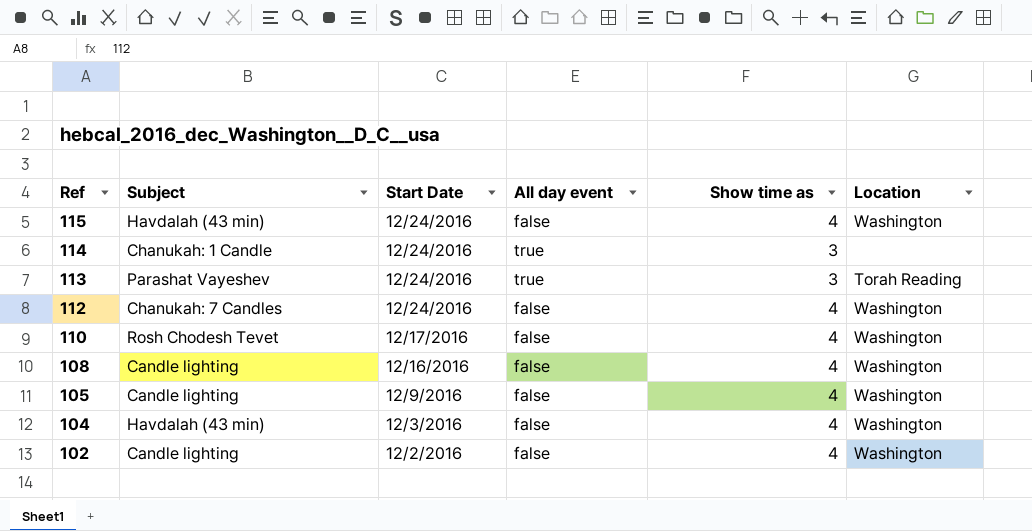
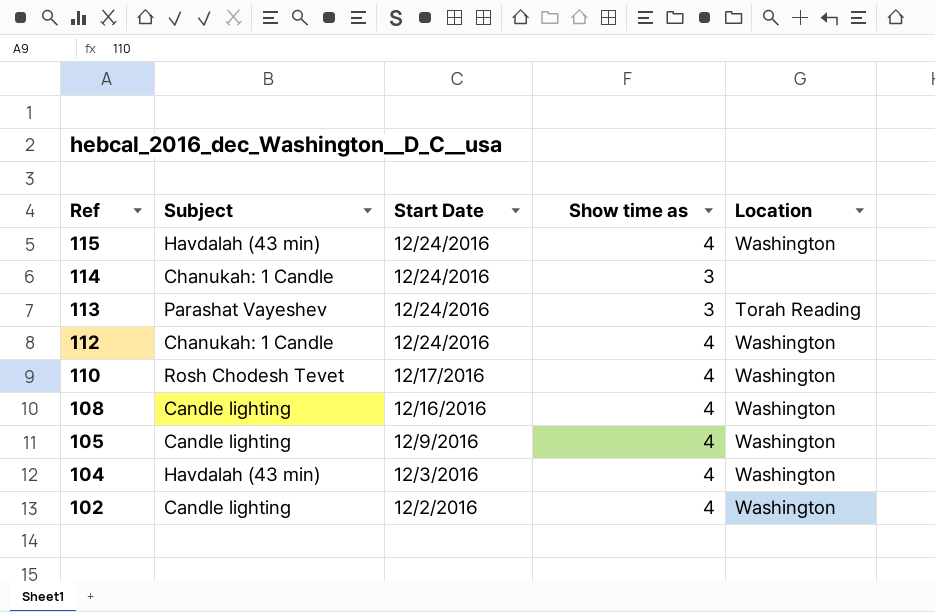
column All day event | position: 4 -> none
112 | Subject: Chanukah: 7 Candles -> Chanukah: 1 Candle

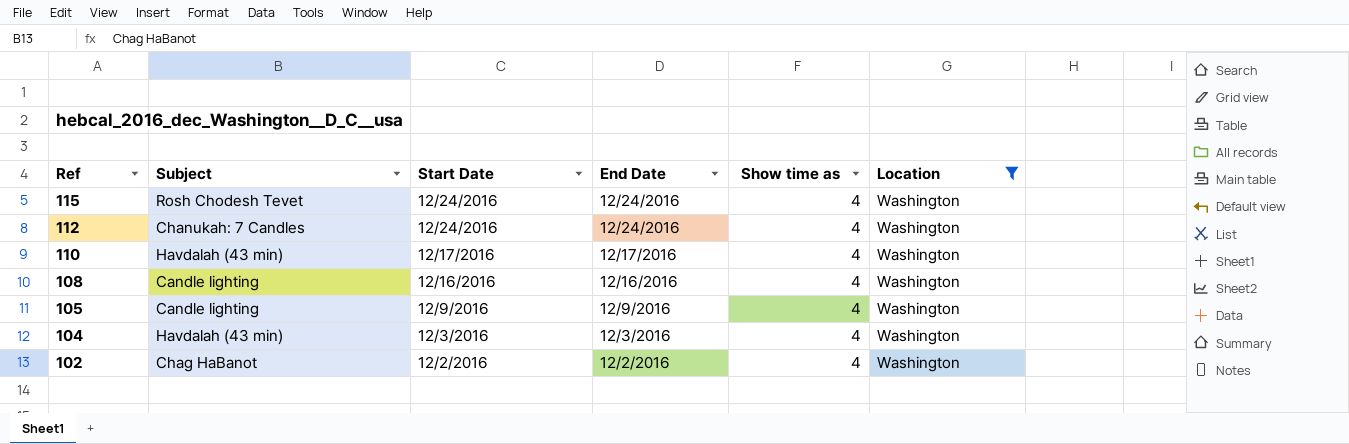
filter: none -> Location = Washington
column End Date | position: none -> 4
115 | Subject: Havdalah (43 min) -> Rosh Chodesh Tevet
112 | Subject: Chanukah: 1 Candle -> Chanukah: 7 Candles
110 | Subject: Rosh Chodesh Tevet -> Havdalah (43 min)
102 | Subject: Candle lighting -> Chag HaBanot

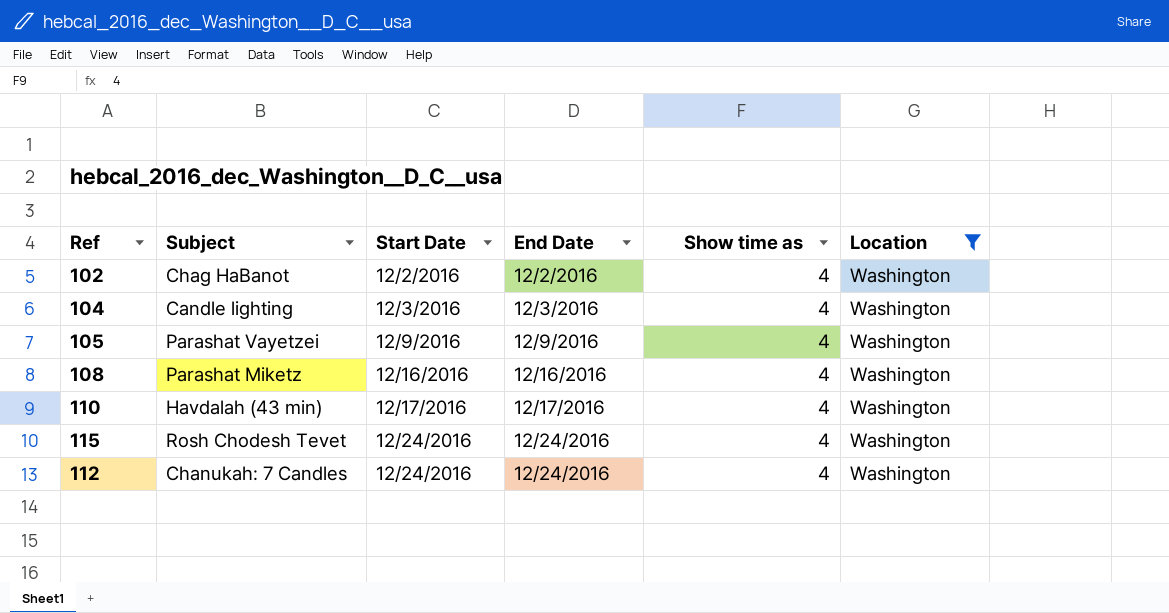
row order: Ref descending -> Start Date ascending
104 | Subject: Havdalah (43 min) -> Candle lighting
105 | Subject: Candle lighting -> Parashat Vayetzei
108 | Subject: Candle lighting -> Parashat Miketz

